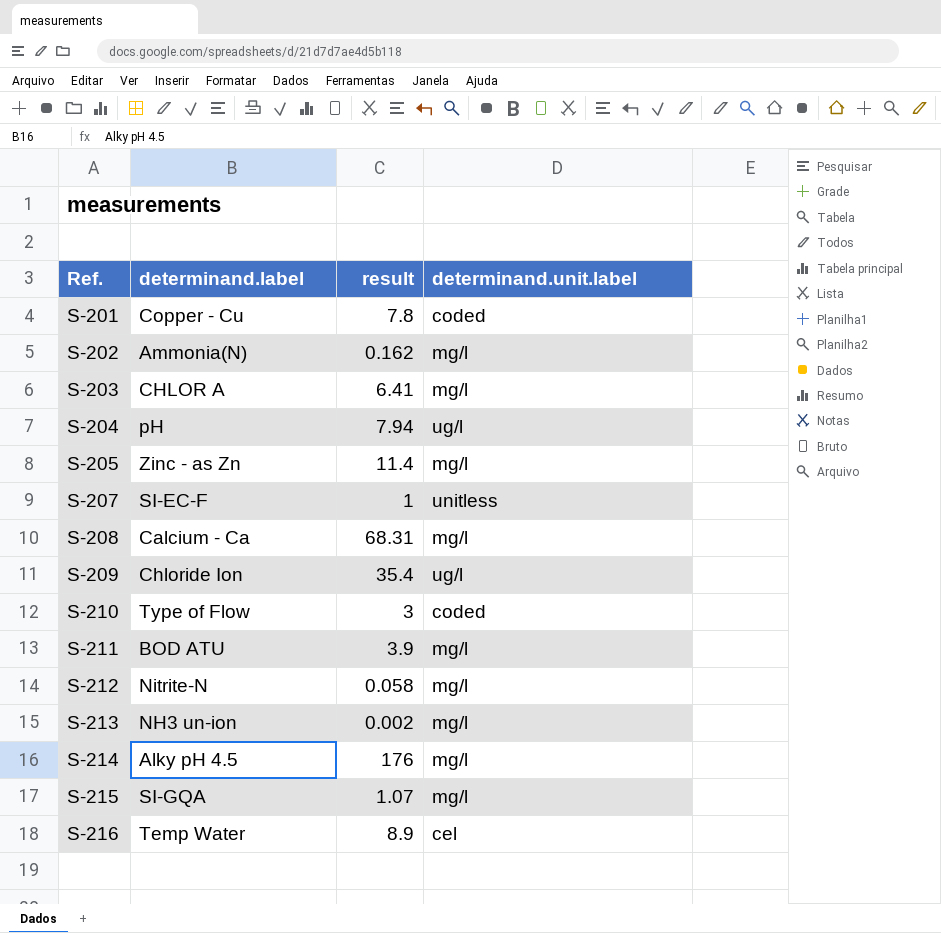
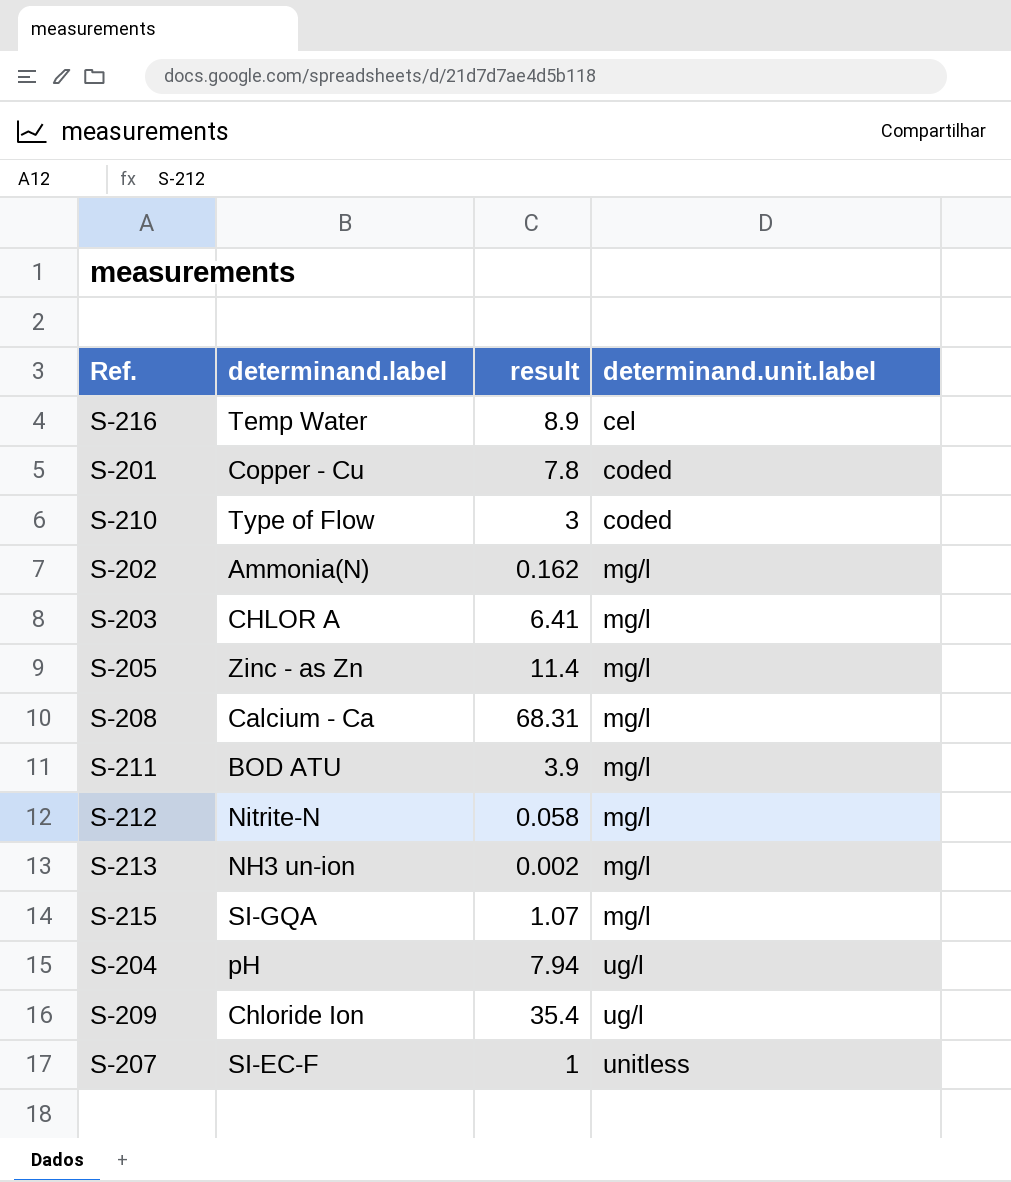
row order: Ref. ascending -> determinand.unit.label ascending
row S-214: Alky pH 4.5 | 176 | mg/l -> none

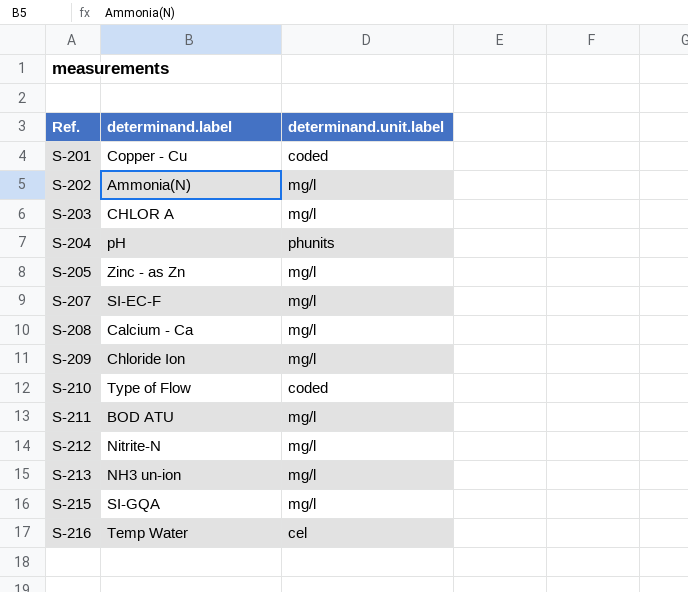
row order: determinand.unit.label ascending -> Ref. ascending
column result | position: 3 -> none
S-204 | determinand.unit.label: ug/l -> phunits
S-207 | determinand.unit.label: unitless -> mg/l
S-209 | determinand.unit.label: ug/l -> mg/l

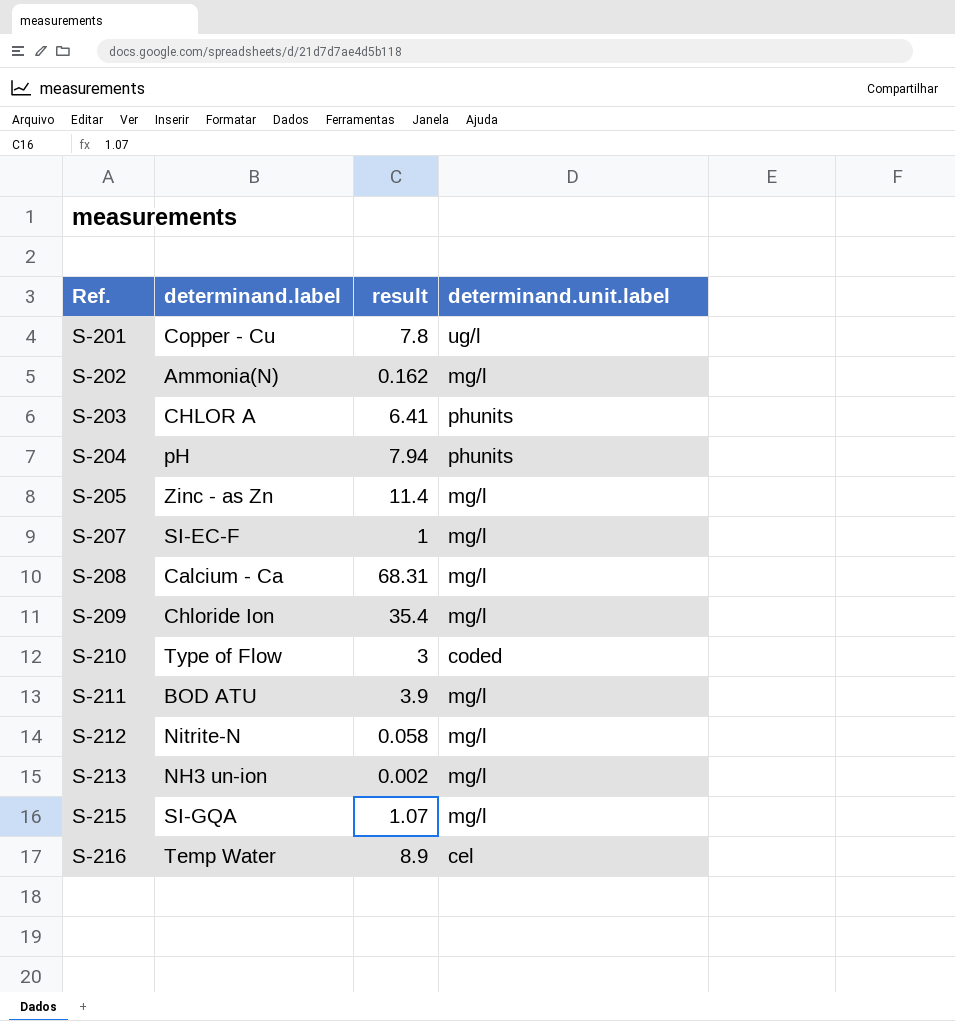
column result | position: none -> 3
S-201 | determinand.unit.label: coded -> ug/l
S-203 | determinand.unit.label: mg/l -> phunits

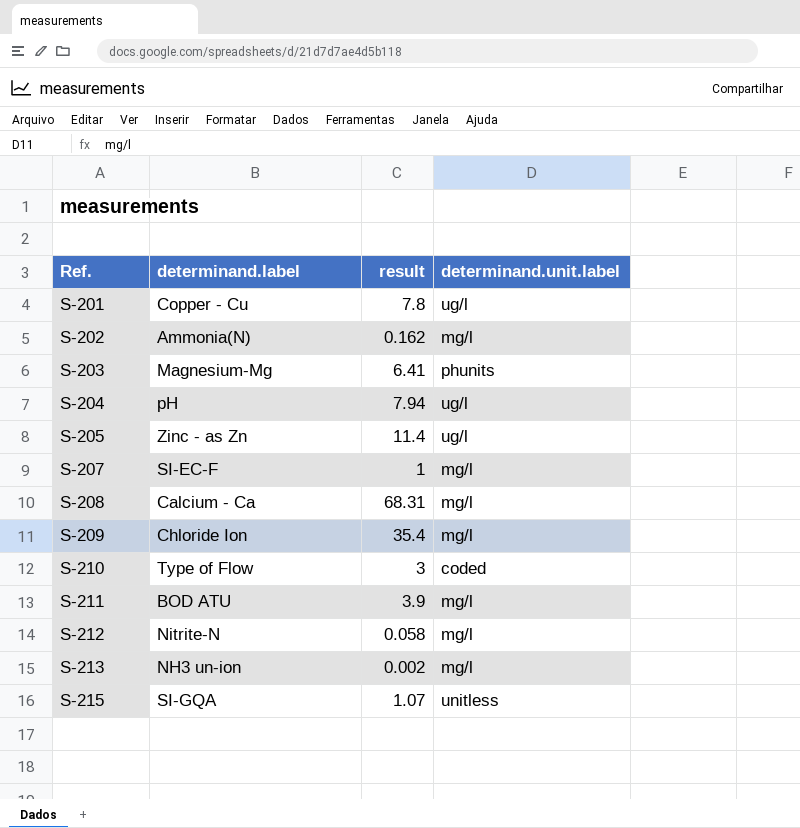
row S-216: Temp Water | 8.9 | cel -> none
S-203 | determinand.label: CHLOR A -> Magnesium-Mg
S-204 | determinand.unit.label: phunits -> ug/l
S-205 | determinand.unit.label: mg/l -> ug/l
S-215 | determinand.unit.label: mg/l -> unitless

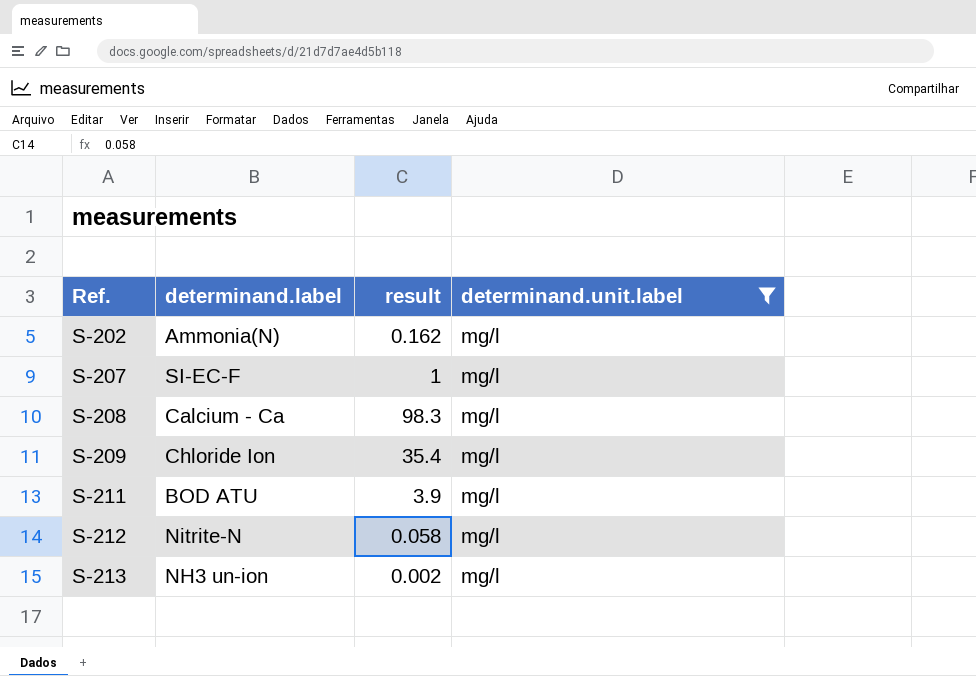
filter: none -> determinand.unit.label = mg/l
S-208 | result: 68.31 -> 98.3

